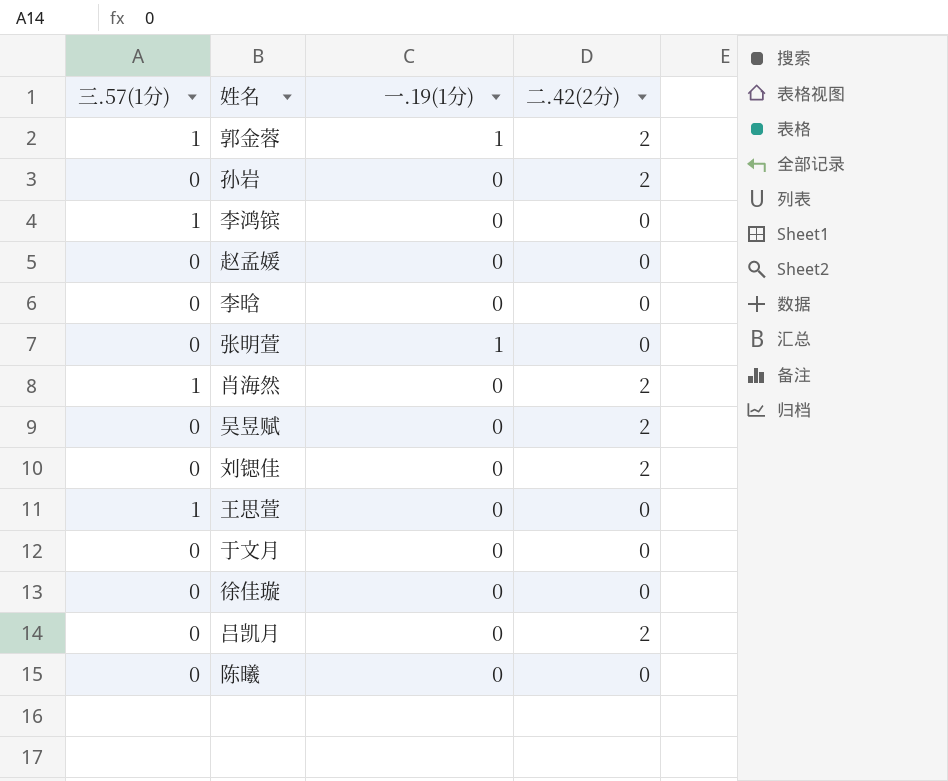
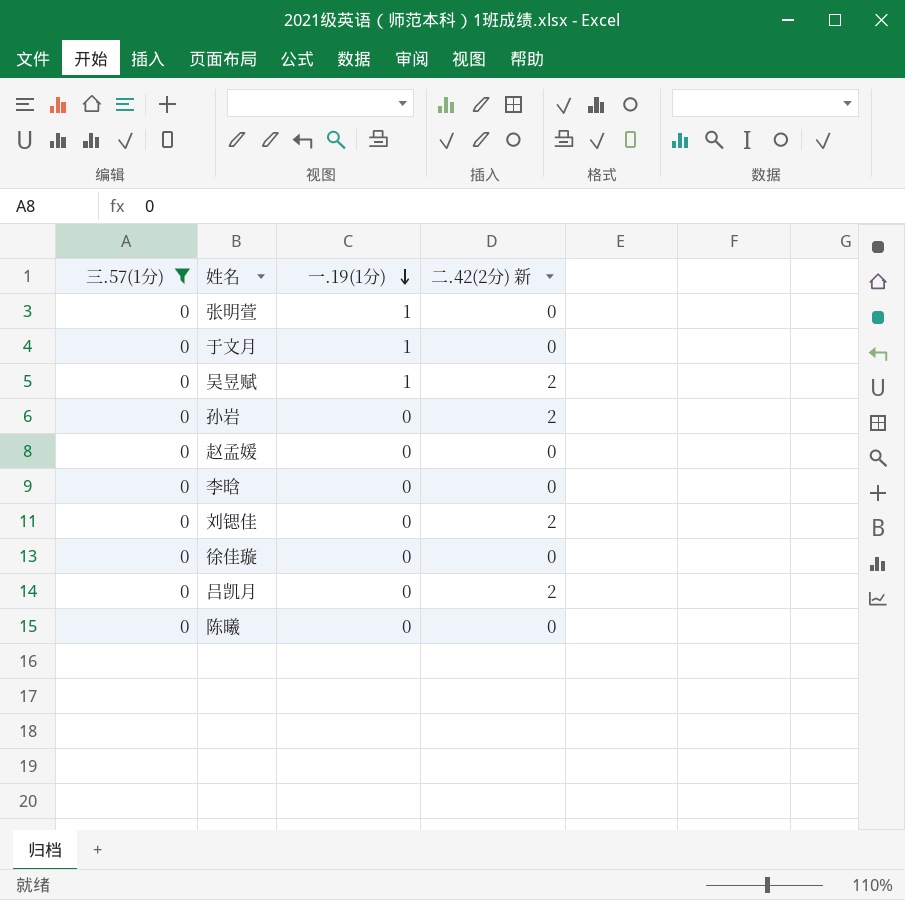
filter: none -> 三.57(1分) = 0
row order: none -> 一.19(1分) descending
column name: 二.42(2分) -> 二.42(2分) 新
于文月 | 一.19(1分): 0 -> 1
吴昱赋 | 一.19(1分): 0 -> 1

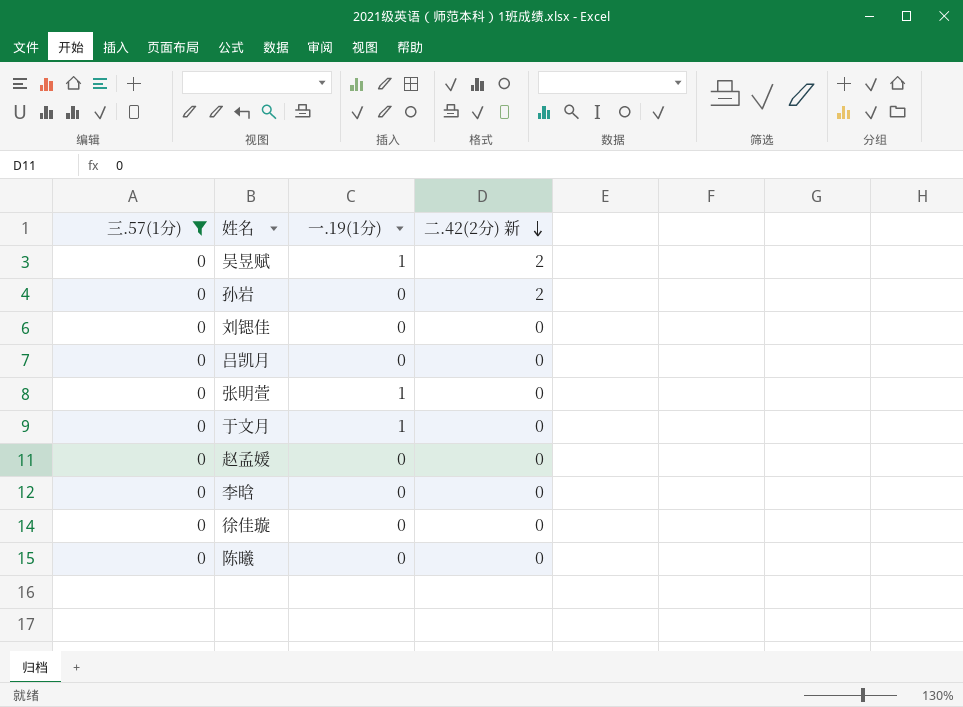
row order: 一.19(1分) descending -> 二.42(2分) 新 descending
刘锶佳 | 二.42(2分) 新: 2 -> 0
吕凯月 | 二.42(2分) 新: 2 -> 0

